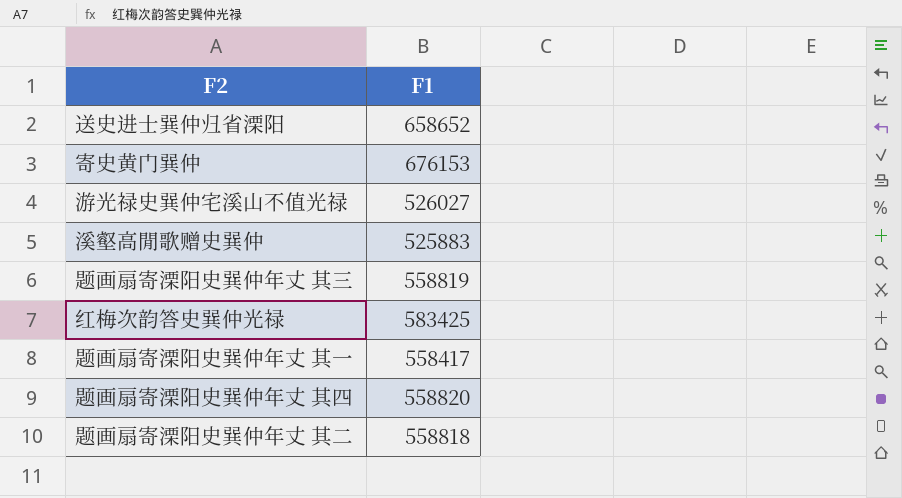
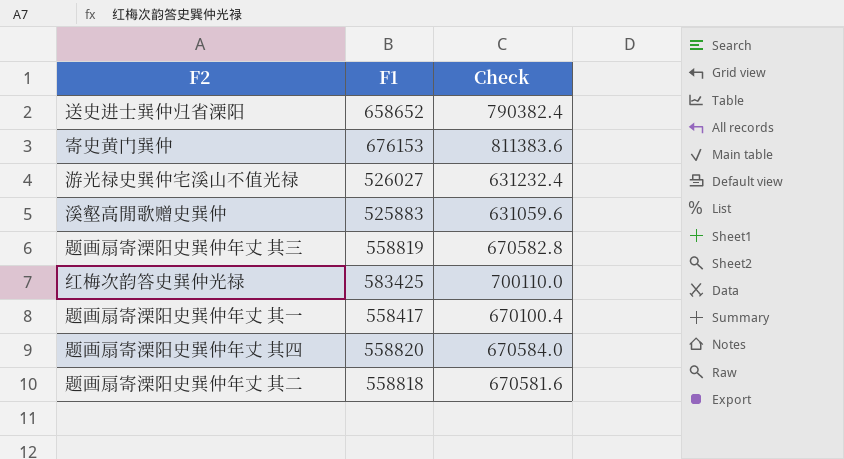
column Check | formula: none -> [F1] * 1.2

